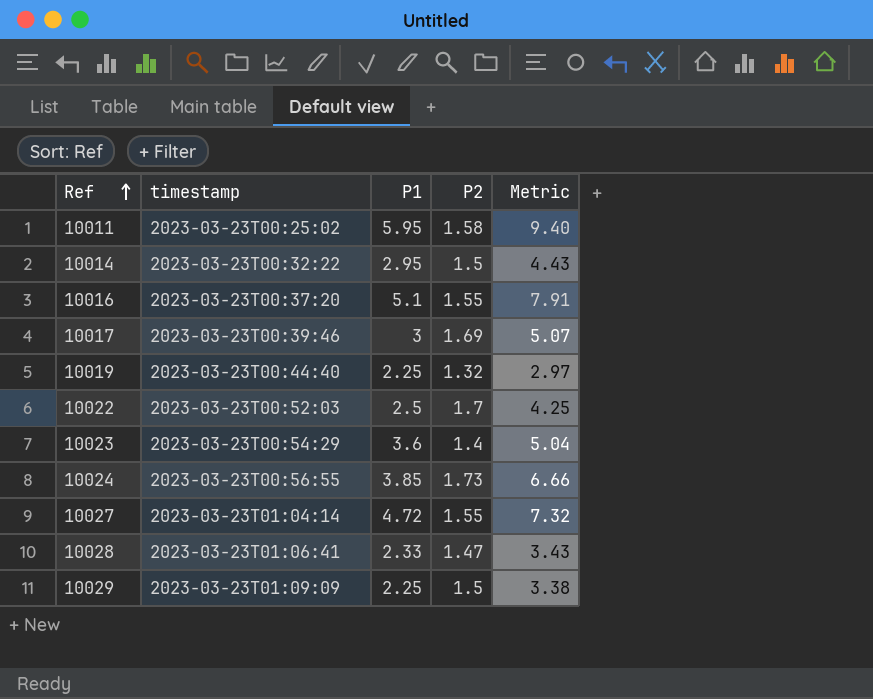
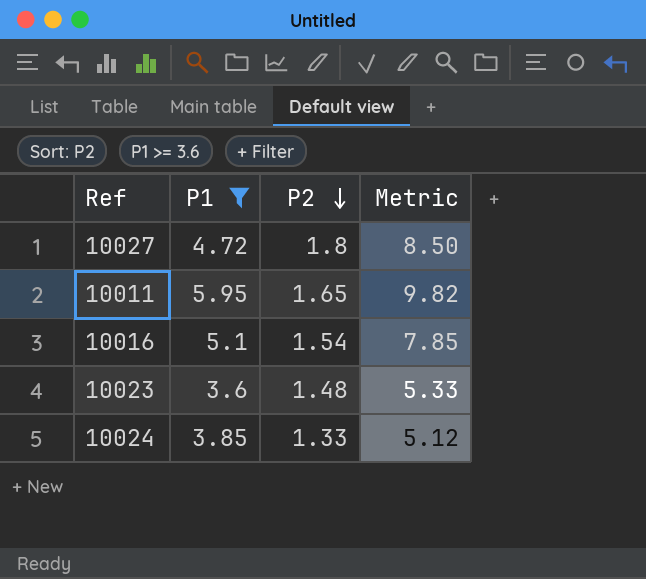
filter: none -> P1 >= 3.6
row order: Ref ascending -> P2 descending
column timestamp | position: 2 -> none
10027 | P2: 1.55 -> 1.8
10027 | Metric: 7.32 -> 8.50
10011 | P2: 1.58 -> 1.65
10011 | Metric: 9.40 -> 9.82
10016 | P2: 1.55 -> 1.54
10016 | Metric: 7.91 -> 7.85
10023 | P2: 1.4 -> 1.48
10023 | Metric: 5.04 -> 5.33
10024 | P2: 1.73 -> 1.33
10024 | Metric: 6.66 -> 5.12

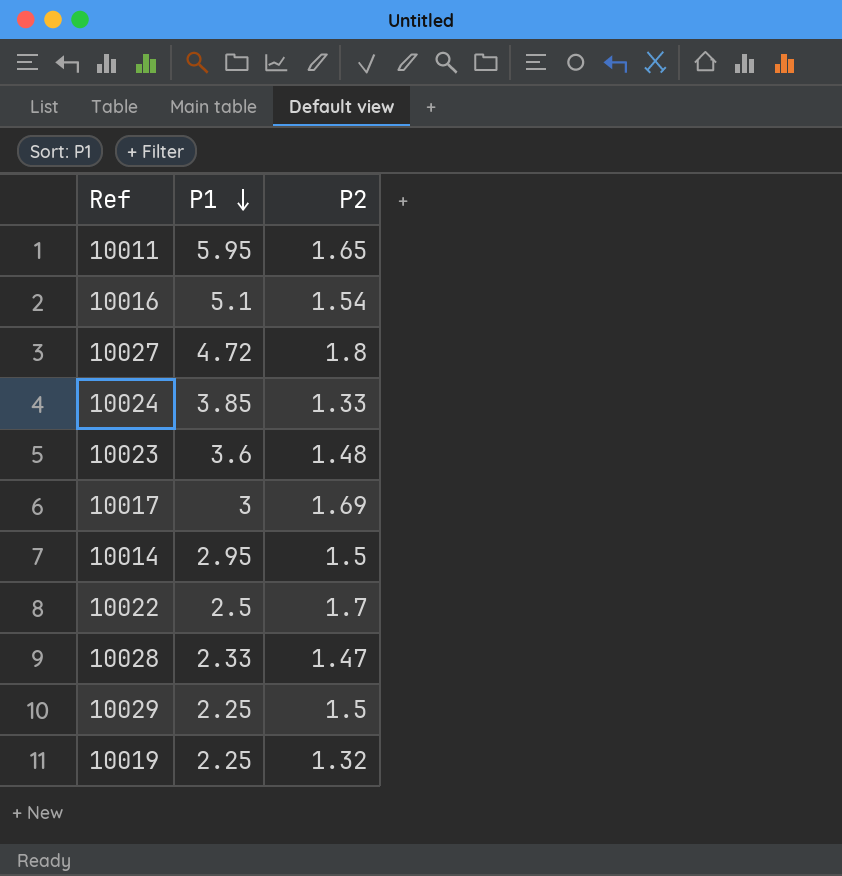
filter: P1 >= 3.6 -> none
row order: P2 descending -> P1 descending
column Metric | formula: [P1] * [P2] -> none

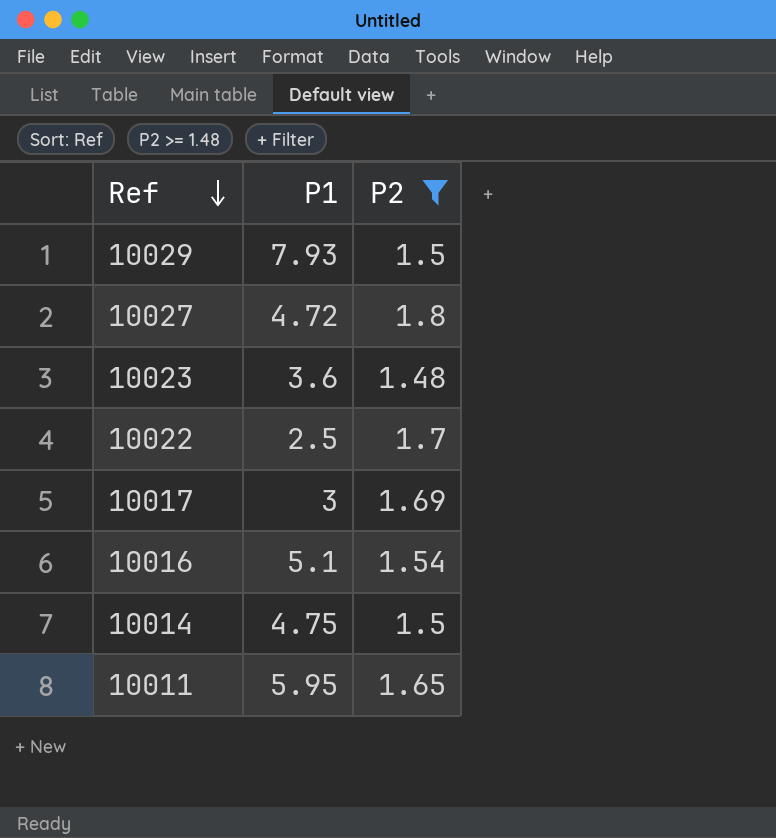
filter: none -> P2 >= 1.48
row order: P1 descending -> Ref descending
10029 | P1: 2.25 -> 7.93
10014 | P1: 2.95 -> 4.75

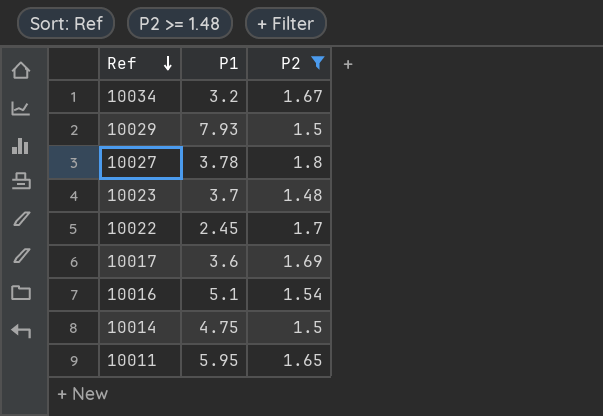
row 10034: none -> 3.2 | 1.67
10027 | P1: 4.72 -> 3.78
10023 | P1: 3.6 -> 3.7
10022 | P1: 2.5 -> 2.45
10017 | P1: 3 -> 3.6

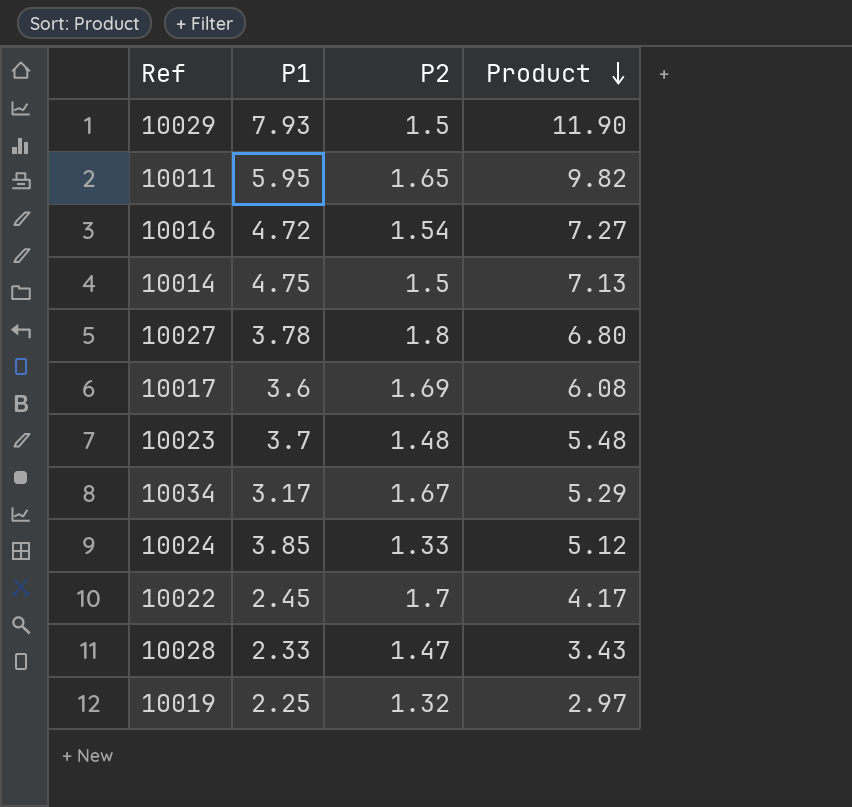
filter: P2 >= 1.48 -> none
row order: Ref descending -> Product descending
column Product | formula: none -> [P1] * [P2]
10016 | P1: 5.1 -> 4.72
10034 | P1: 3.2 -> 3.17

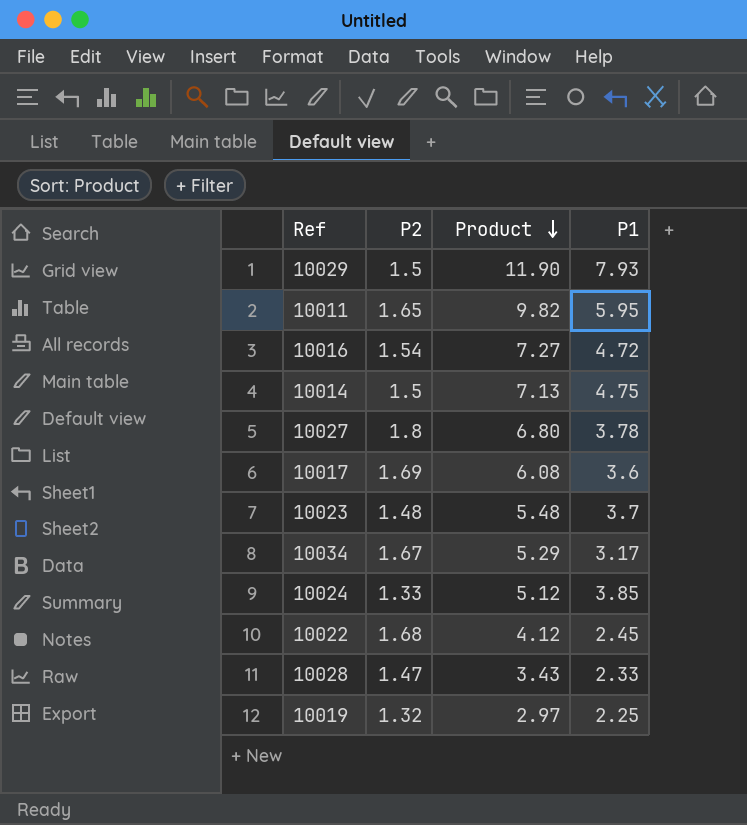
column P1 | position: 2 -> 4
10022 | P2: 1.7 -> 1.68
10022 | Product: 4.17 -> 4.12

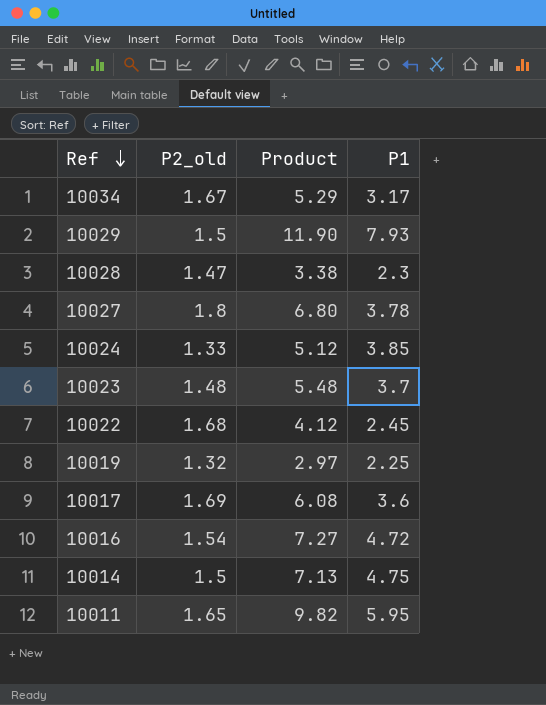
row order: Product descending -> Ref descending
column name: P2 -> P2_old
10028 | Product: 3.43 -> 3.38
10028 | P1: 2.33 -> 2.3

